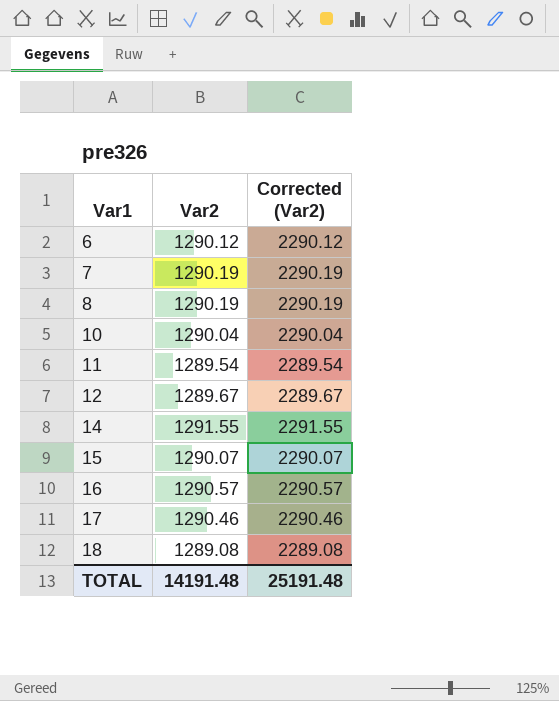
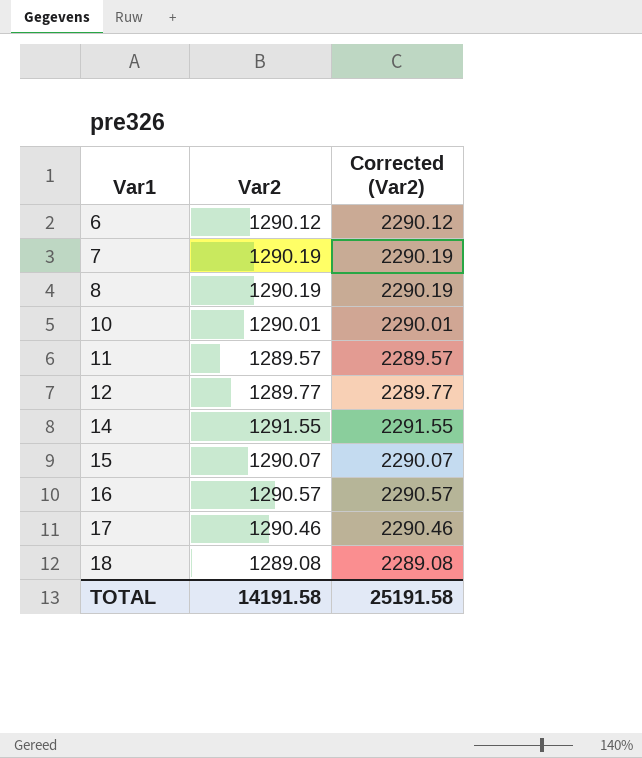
10 | Var2: 1290.04 -> 1290.01
10 | Corrected (Var2): 2290.04 -> 2290.01
11 | Var2: 1289.54 -> 1289.57
11 | Corrected (Var2): 2289.54 -> 2289.57
12 | Var2: 1289.67 -> 1289.77
12 | Corrected (Var2): 2289.67 -> 2289.77
TOTAL | Var2: 14191.48 -> 14191.58
TOTAL | Corrected (Var2): 25191.48 -> 25191.58

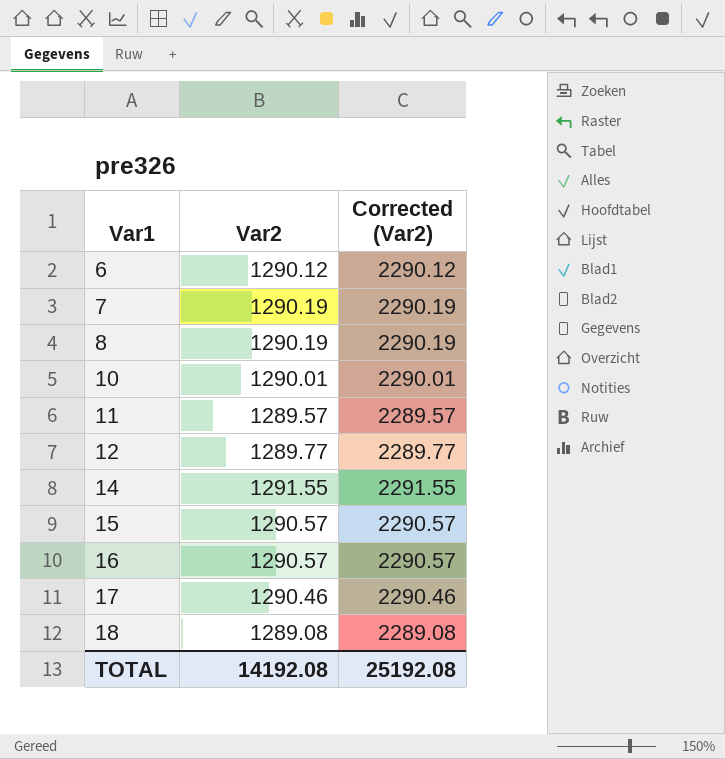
15 | Var2: 1290.07 -> 1290.57
15 | Corrected (Var2): 2290.07 -> 2290.57
TOTAL | Var2: 14191.58 -> 14192.08
TOTAL | Corrected (Var2): 25191.58 -> 25192.08

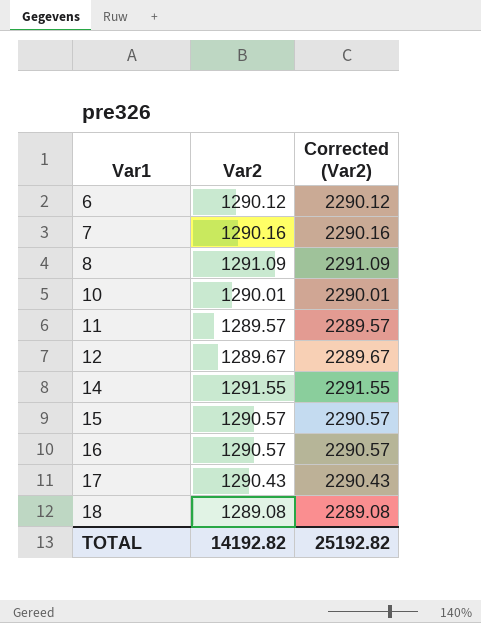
7 | Var2: 1290.19 -> 1290.16
7 | Corrected (Var2): 2290.19 -> 2290.16
8 | Var2: 1290.19 -> 1291.09
8 | Corrected (Var2): 2290.19 -> 2291.09
12 | Var2: 1289.77 -> 1289.67
12 | Corrected (Var2): 2289.77 -> 2289.67
17 | Var2: 1290.46 -> 1290.43
17 | Corrected (Var2): 2290.46 -> 2290.43
TOTAL | Var2: 14192.08 -> 14192.82
TOTAL | Corrected (Var2): 25192.08 -> 25192.82

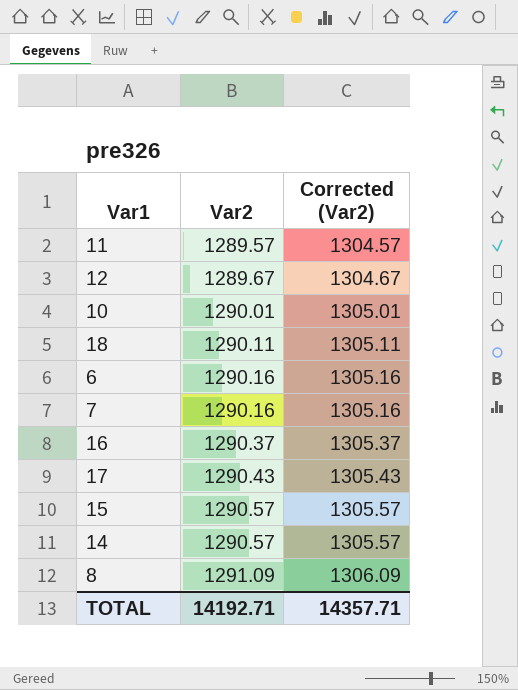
row order: Var1 ascending -> Var2 ascending
column Corrected (Var2) | formula: [Var2] + 1000 -> [Var2] + 15
18 | Var2: 1289.08 -> 1290.11
6 | Var2: 1290.12 -> 1290.16
16 | Var2: 1290.57 -> 1290.37
14 | Var2: 1291.55 -> 1290.57
TOTAL | Var2: 14192.82 -> 14192.71
TOTAL | Corrected (Var2): 25192.82 -> 14357.71

